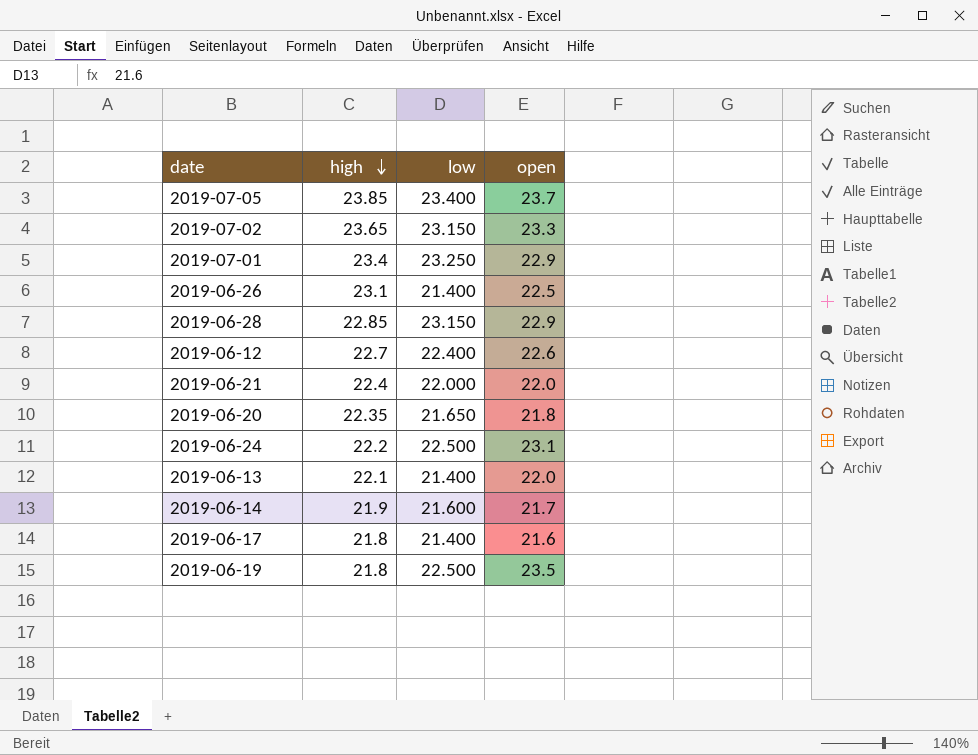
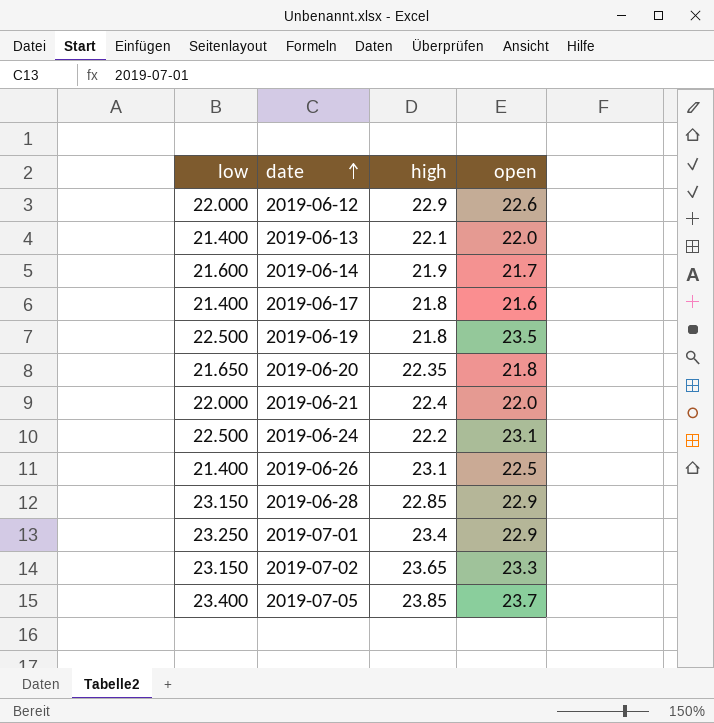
row order: high descending -> date ascending
column low | position: 3 -> 1
2019-06-12 | low: 22.400 -> 22.000
2019-06-12 | high: 22.7 -> 22.9

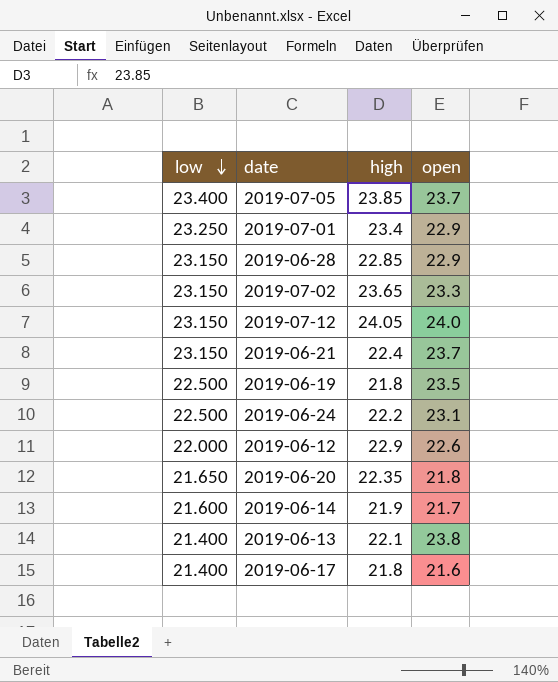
row order: date ascending -> low descending
row 2019-06-26: 21.400 | 23.1 | 22.5 -> none
row 2019-07-12: none -> 23.150 | 24.05 | 24.0
2019-06-21 | low: 22.000 -> 23.150
2019-06-21 | open: 22.0 -> 23.7
2019-06-13 | open: 22.0 -> 23.8

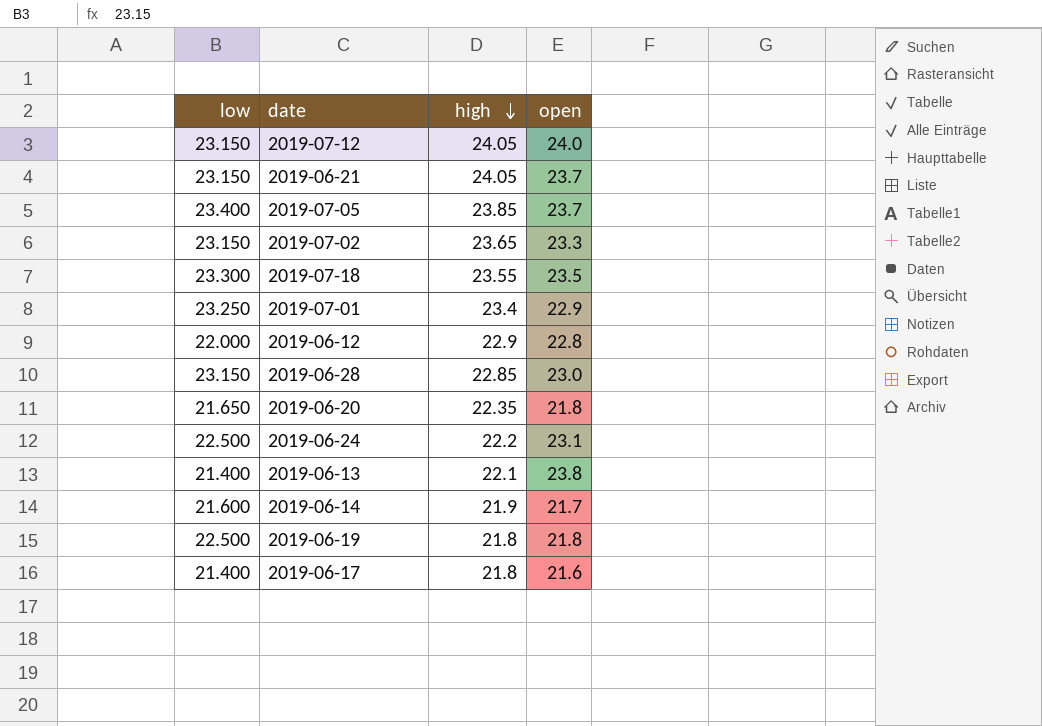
row order: low descending -> high descending
2019-06-21 | high: 22.4 -> 24.05
row 2019-07-18: none -> 23.300 | 23.55 | 23.5
2019-06-12 | open: 22.6 -> 22.8
2019-06-28 | open: 22.9 -> 23.0
2019-06-19 | open: 23.5 -> 21.8

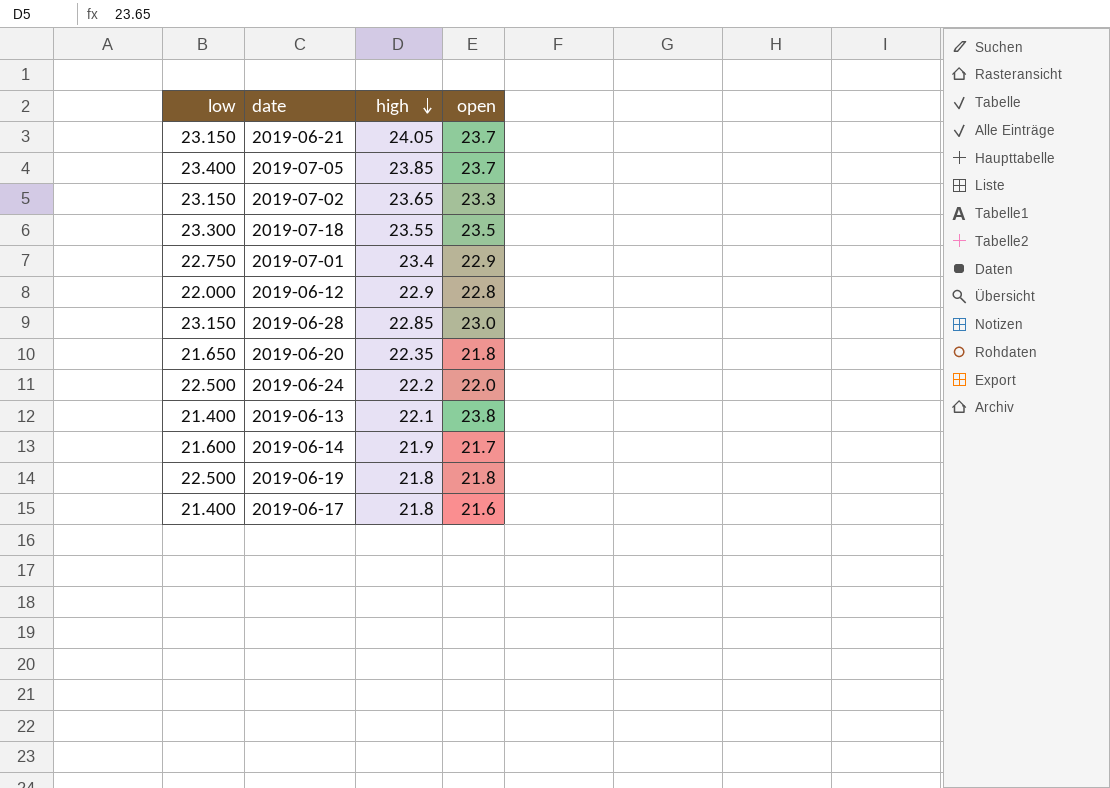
row 2019-07-12: 23.150 | 24.05 | 24.0 -> none
2019-07-01 | low: 23.250 -> 22.750
2019-06-24 | open: 23.1 -> 22.0

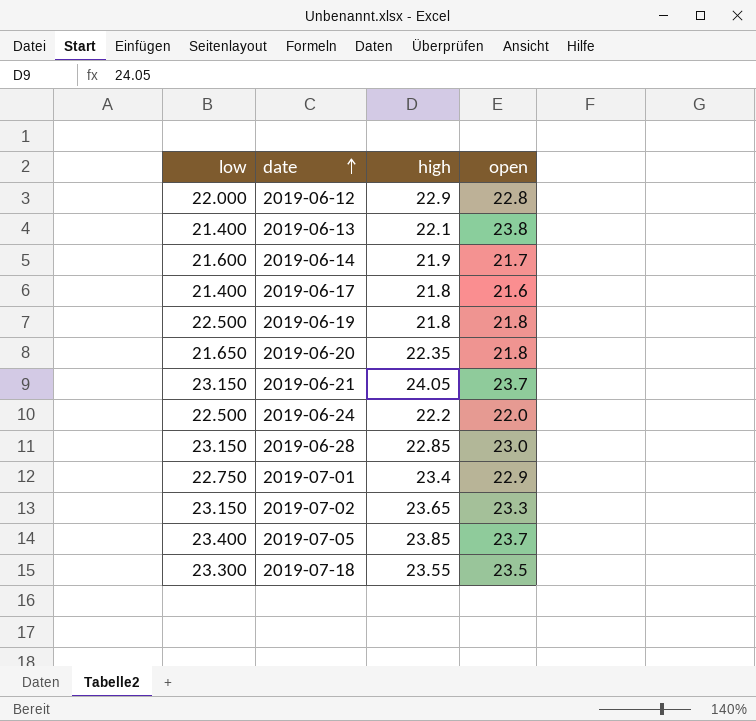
row order: high descending -> date ascending

